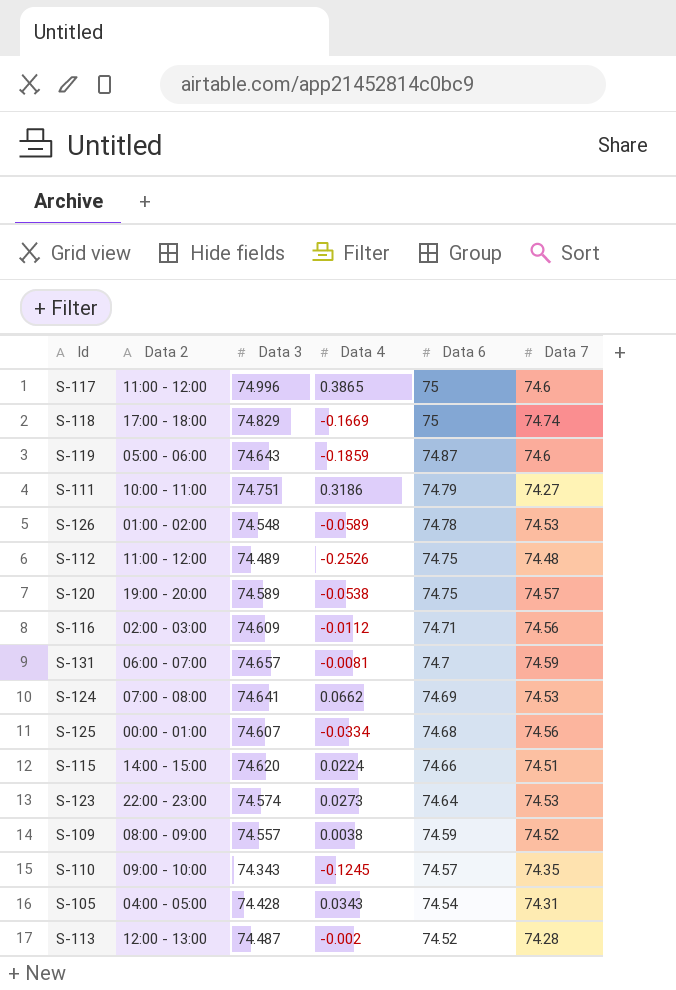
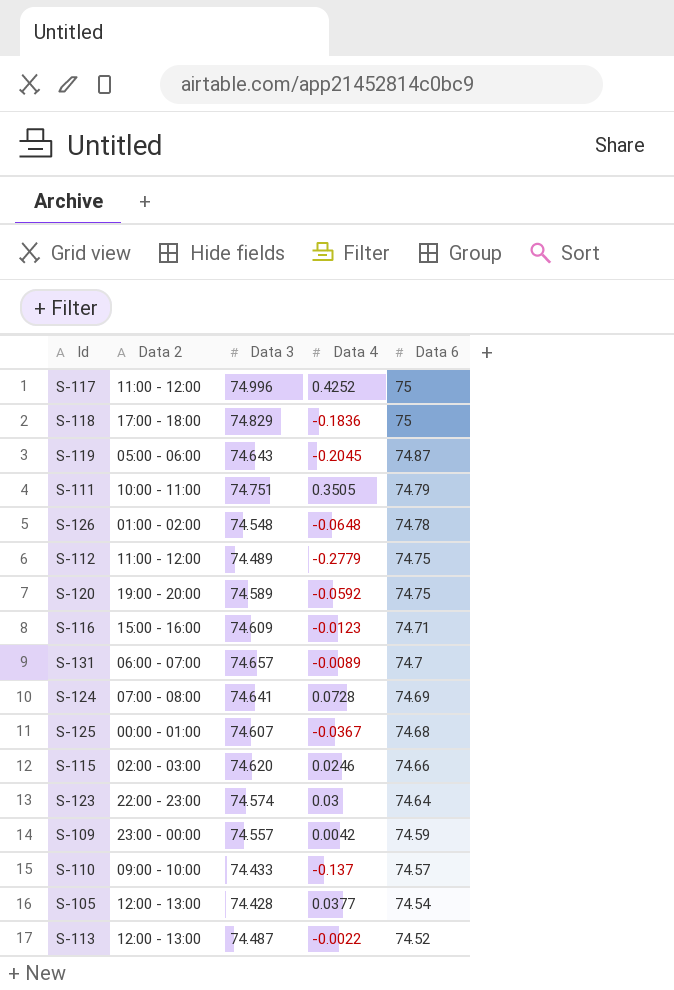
column Data 7 | position: 6 -> none
S-117 | Data 4: 0.3865 -> 0.4252
S-118 | Data 4: -0.1669 -> -0.1836
S-119 | Data 4: -0.1859 -> -0.2045
S-111 | Data 4: 0.3186 -> 0.3505
S-126 | Data 4: -0.0589 -> -0.0648
S-112 | Data 4: -0.2526 -> -0.2779
S-120 | Data 4: -0.0538 -> -0.0592
S-116 | Data 2: 02:00 - 03:00 -> 15:00 - 16:00
S-116 | Data 4: -0.0112 -> -0.0123
S-131 | Data 4: -0.0081 -> -0.0089
S-124 | Data 4: 0.0662 -> 0.0728
S-125 | Data 4: -0.0334 -> -0.0367
S-115 | Data 2: 14:00 - 15:00 -> 02:00 - 03:00
S-115 | Data 4: 0.0224 -> 0.0246
S-123 | Data 4: 0.0273 -> 0.03
S-109 | Data 2: 08:00 - 09:00 -> 23:00 - 00:00
S-109 | Data 4: 0.0038 -> 0.0042
S-110 | Data 3: 74.343 -> 74.433
S-110 | Data 4: -0.1245 -> -0.137
S-105 | Data 2: 04:00 - 05:00 -> 12:00 - 13:00
S-105 | Data 4: 0.0343 -> 0.0377
S-113 | Data 4: -0.002 -> -0.0022

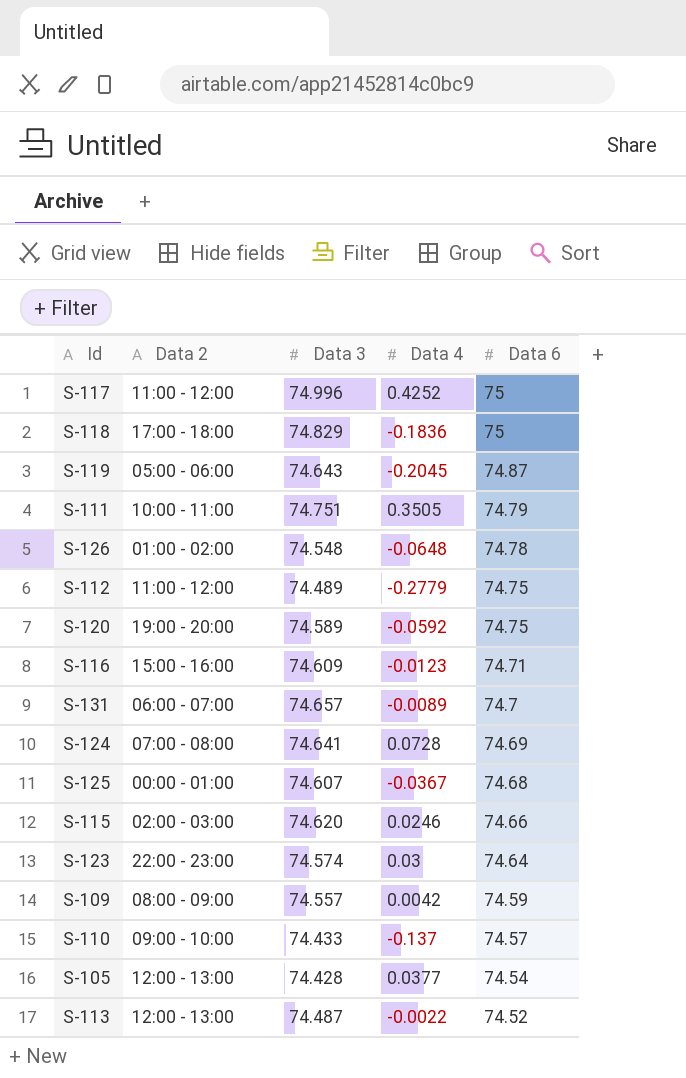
S-109 | Data 2: 23:00 - 00:00 -> 08:00 - 09:00

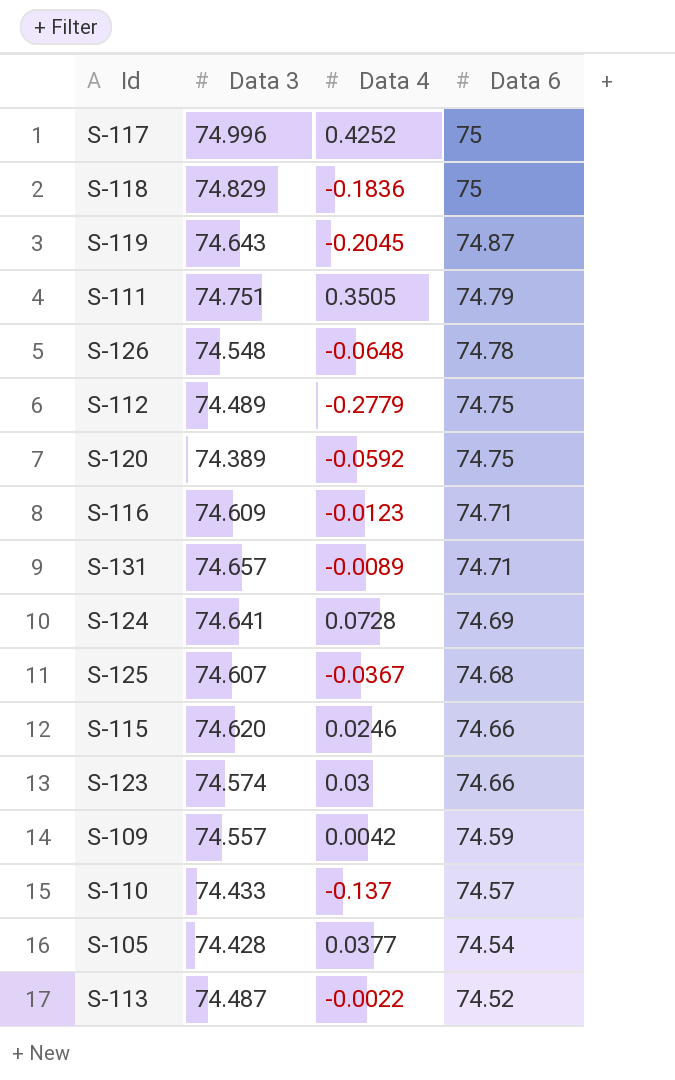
column Data 2 | position: 2 -> none
S-120 | Data 3: 74.589 -> 74.389
S-131 | Data 6: 74.7 -> 74.71
S-123 | Data 6: 74.64 -> 74.66

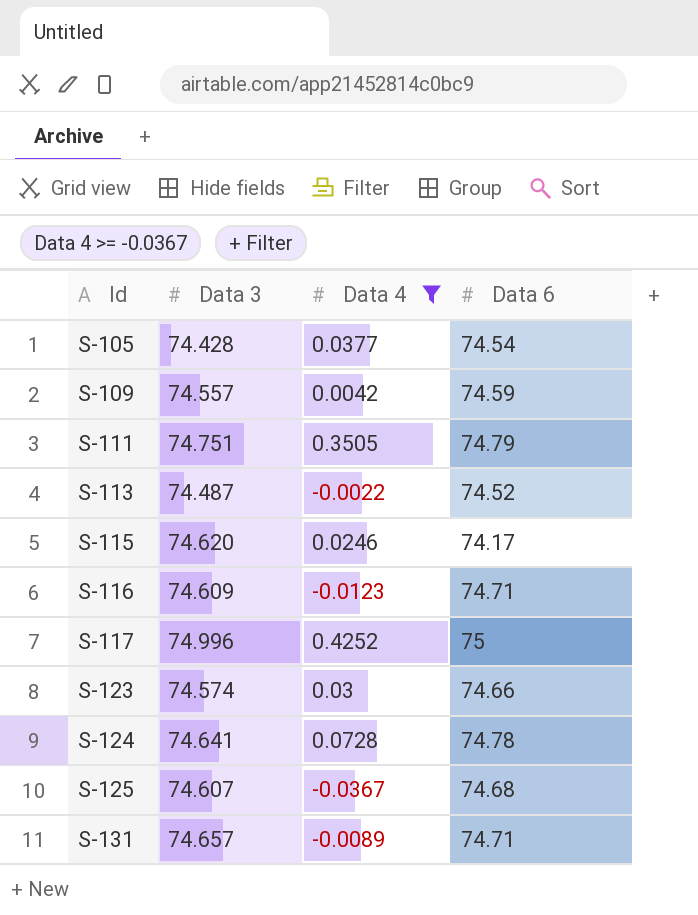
filter: none -> Data 4 >= -0.0367
row order: Data 6 descending -> Id ascending
S-115 | Data 6: 74.66 -> 74.17
S-124 | Data 6: 74.69 -> 74.78

